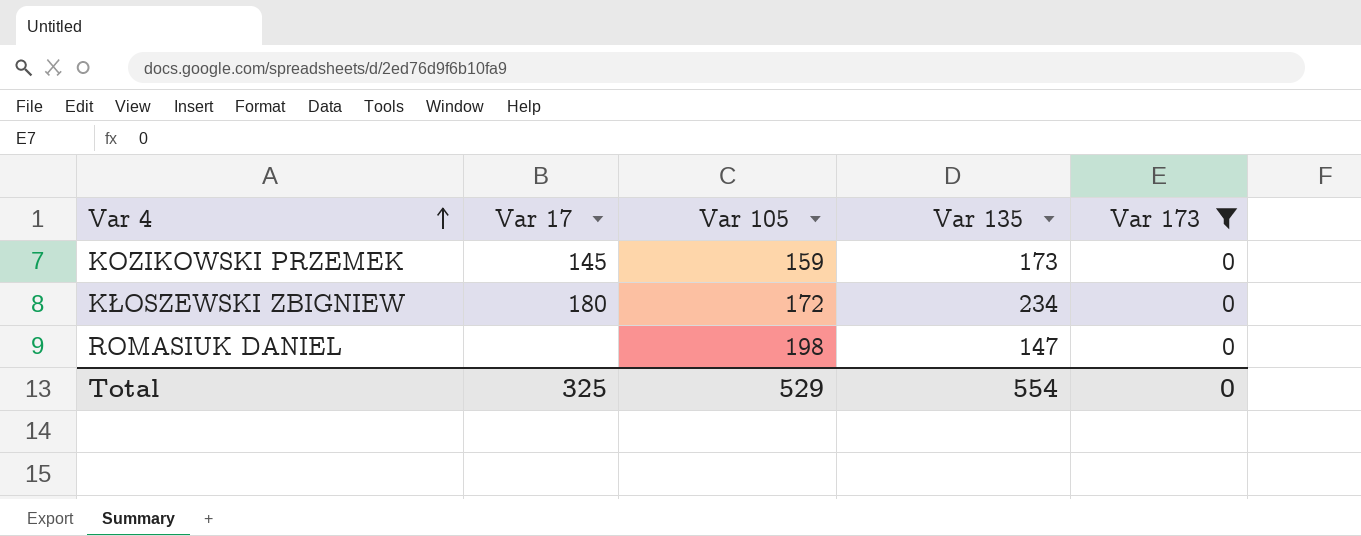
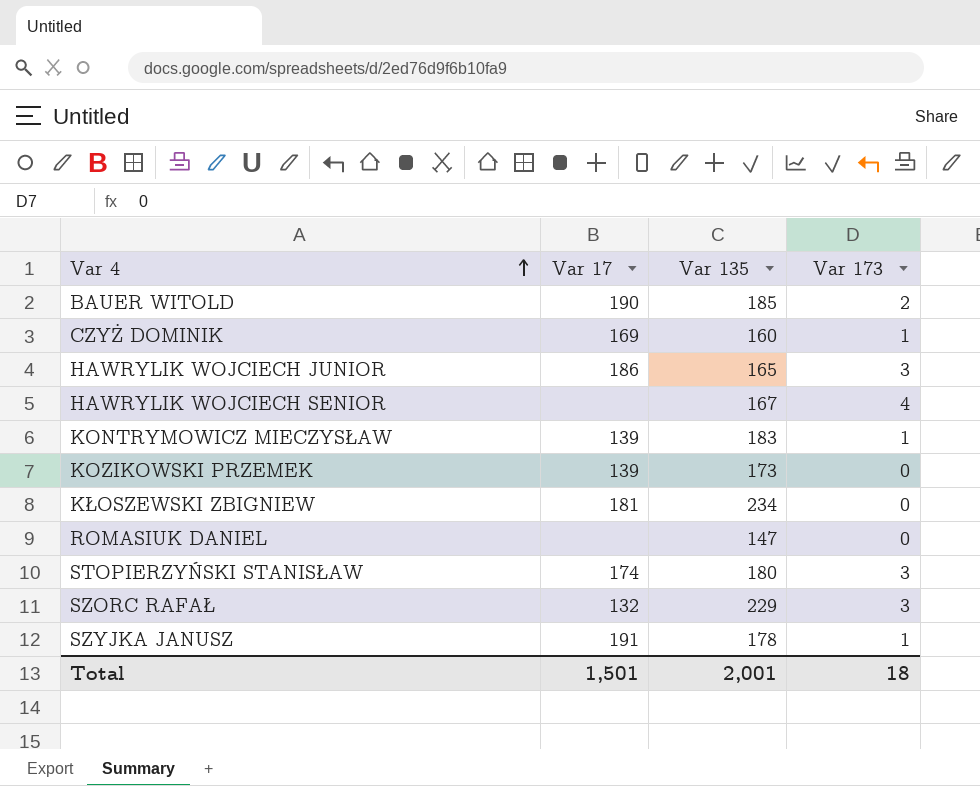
filter: Var 173 = 0 -> none
column Var 105 | position: 3 -> none
KOZIKOWSKI PRZEMEK | Var 17: 145 -> 139
KŁOSZEWSKI ZBIGNIEW | Var 17: 180 -> 181
Total | Var 17: 325 -> 1,501
Total | Var 135: 554 -> 2,001
Total | Var 173: 0 -> 18

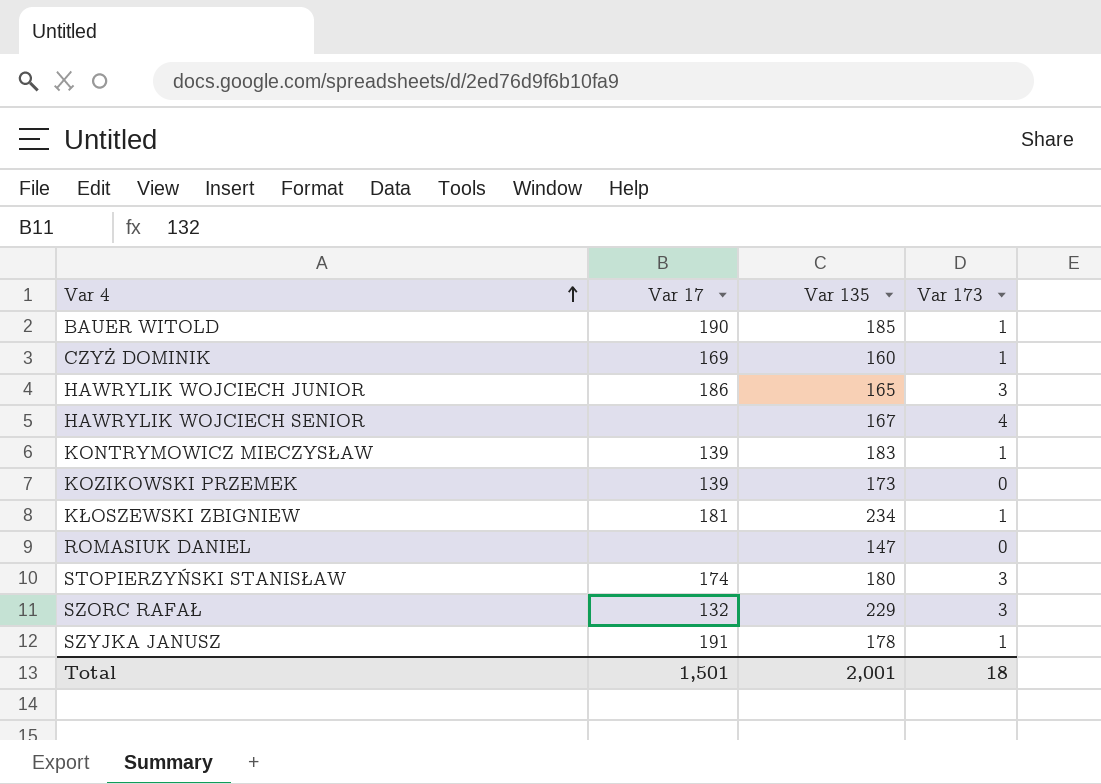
BAUER WITOLD | Var 173: 2 -> 1
KŁOSZEWSKI ZBIGNIEW | Var 173: 0 -> 1

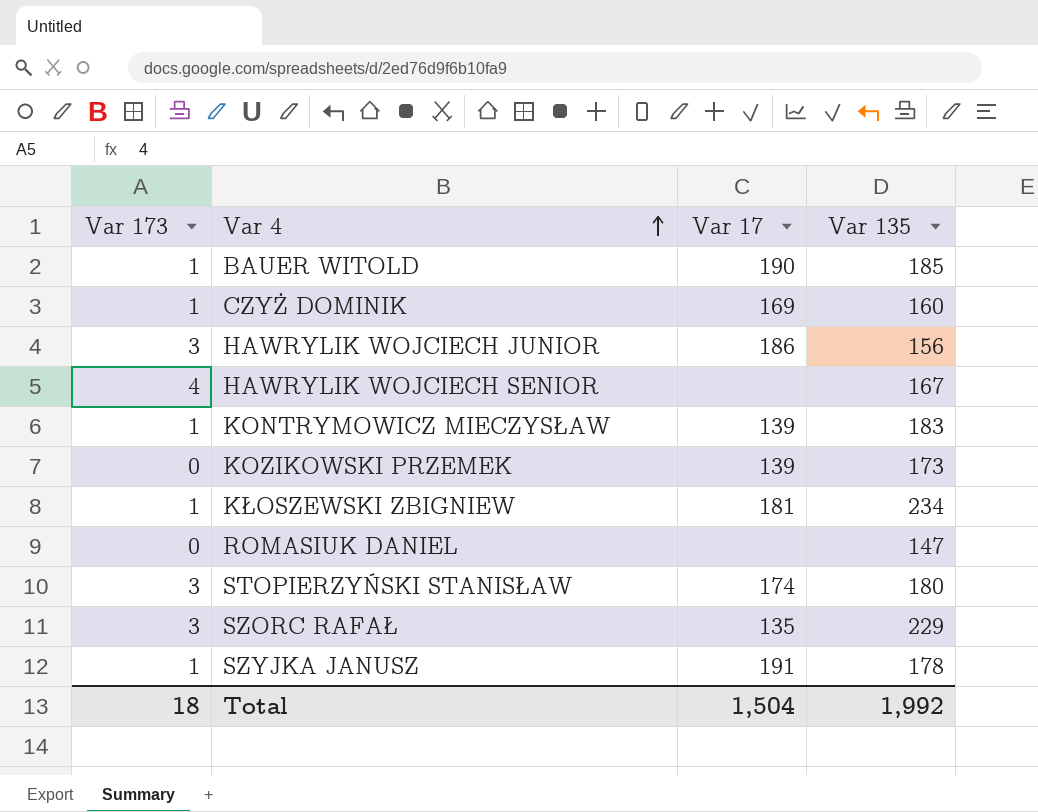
column Var 173 | position: 4 -> 1
HAWRYLIK WOJCIECH JUNIOR | Var 135: 165 -> 156
SZORC RAFAŁ | Var 17: 132 -> 135
Total | Var 17: 1,501 -> 1,504
Total | Var 135: 2,001 -> 1,992

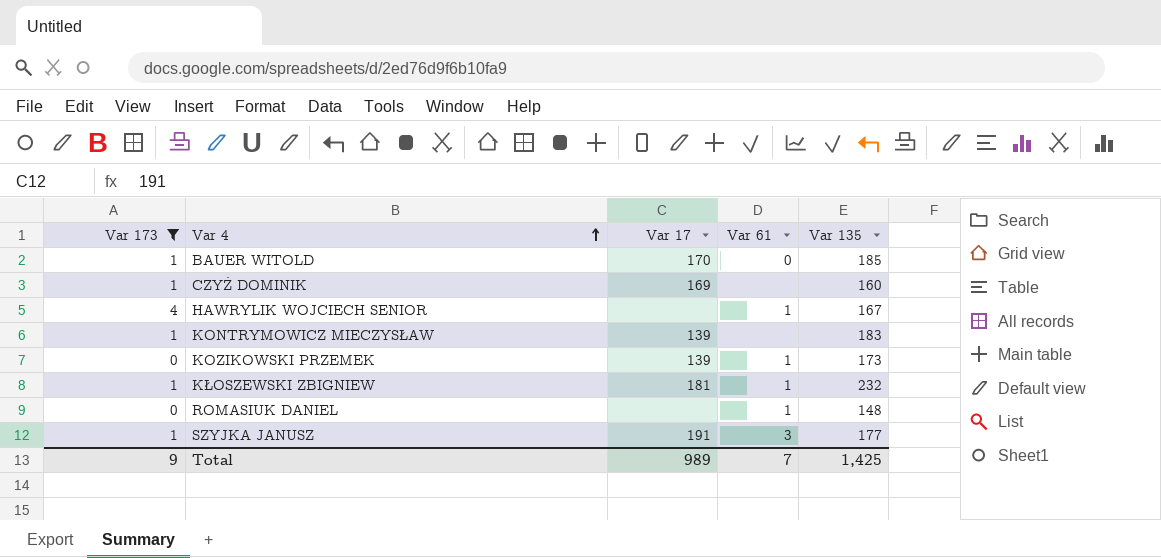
filter: none -> Var 173 != 3
column Var 61 | position: none -> 4
BAUER WITOLD | Var 17: 190 -> 170
KŁOSZEWSKI ZBIGNIEW | Var 135: 234 -> 232
ROMASIUK DANIEL | Var 135: 147 -> 148
SZYJKA JANUSZ | Var 135: 178 -> 177
Total | Var 173: 18 -> 9
Total | Var 17: 1,504 -> 989
Total | Var 135: 1,992 -> 1,425

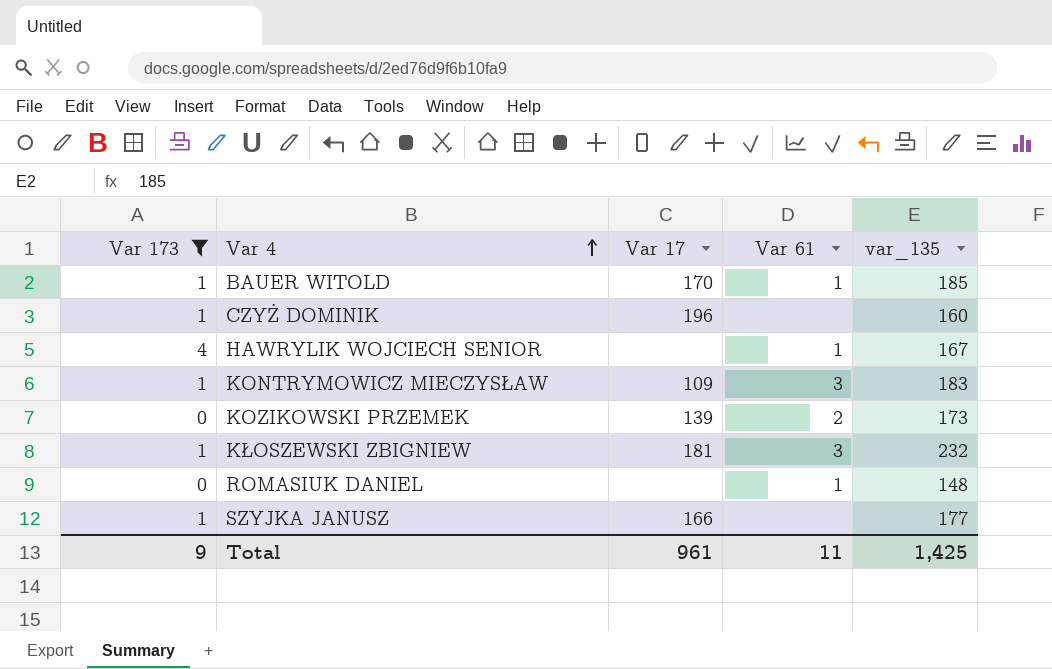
column name: Var 135 -> var_135
BAUER WITOLD | Var 61: 0 -> 1
CZYŻ DOMINIK | Var 17: 169 -> 196
KONTRYMOWICZ MIECZYSŁAW | Var 17: 139 -> 109
KONTRYMOWICZ MIECZYSŁAW | Var 61: none -> 3
KOZIKOWSKI PRZEMEK | Var 61: 1 -> 2
KŁOSZEWSKI ZBIGNIEW | Var 61: 1 -> 3
SZYJKA JANUSZ | Var 17: 191 -> 166
SZYJKA JANUSZ | Var 61: 3 -> none
Total | Var 17: 989 -> 961
Total | Var 61: 7 -> 11

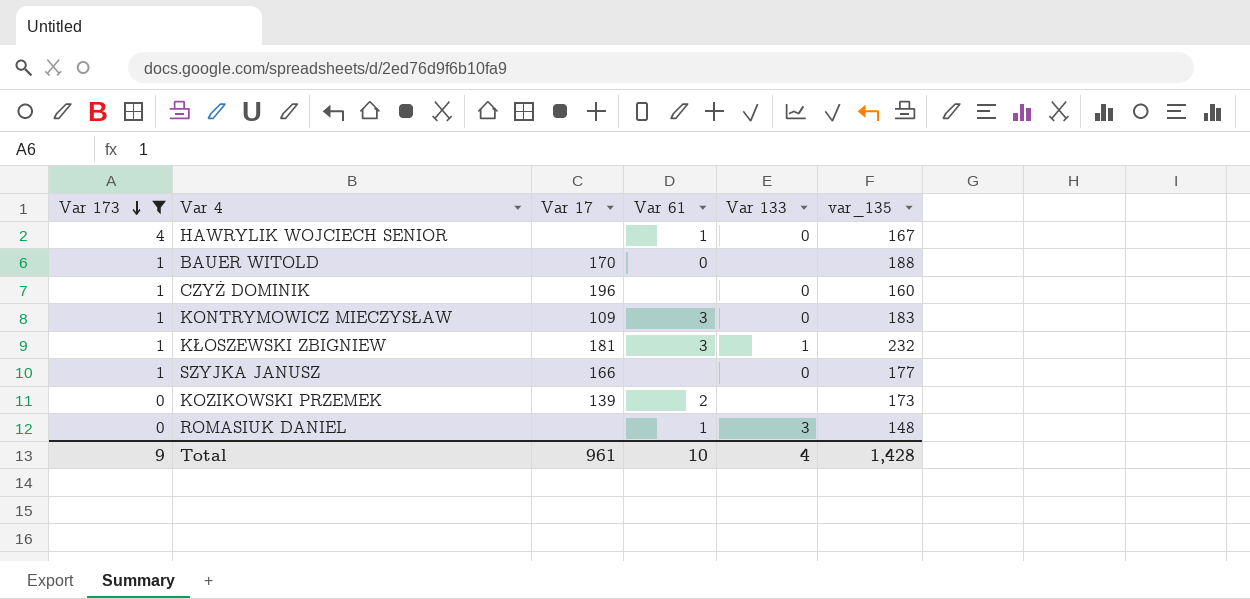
row order: Var 4 ascending -> Var 173 descending
column Var 133 | position: none -> 5
BAUER WITOLD | Var 61: 1 -> 0
BAUER WITOLD | var_135: 185 -> 188
Total | Var 61: 11 -> 10
Total | var_135: 1,425 -> 1,428

